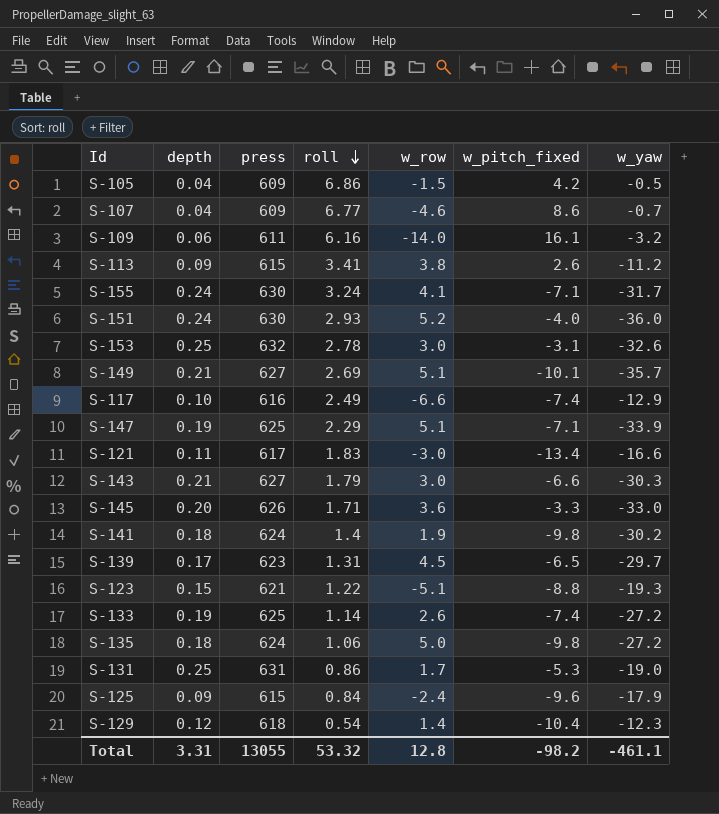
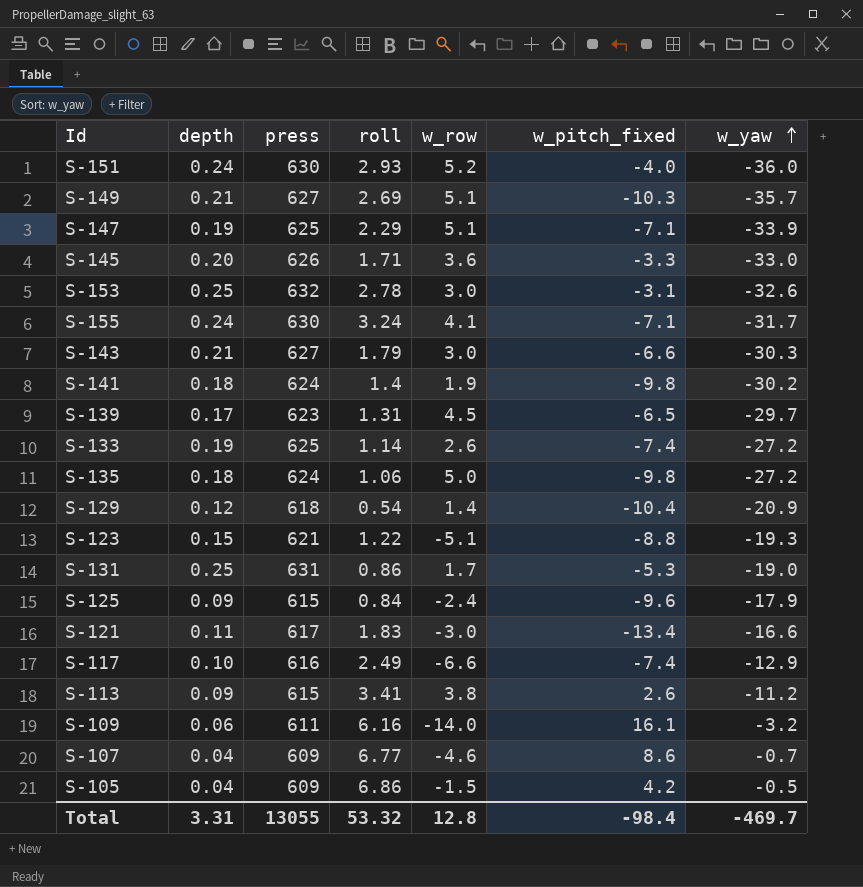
row order: roll descending -> w_yaw ascending
S-149 | w_pitch_fixed: -10.1 -> -10.3
S-129 | w_yaw: -12.3 -> -20.9
Total | w_pitch_fixed: -98.2 -> -98.4
Total | w_yaw: -461.1 -> -469.7

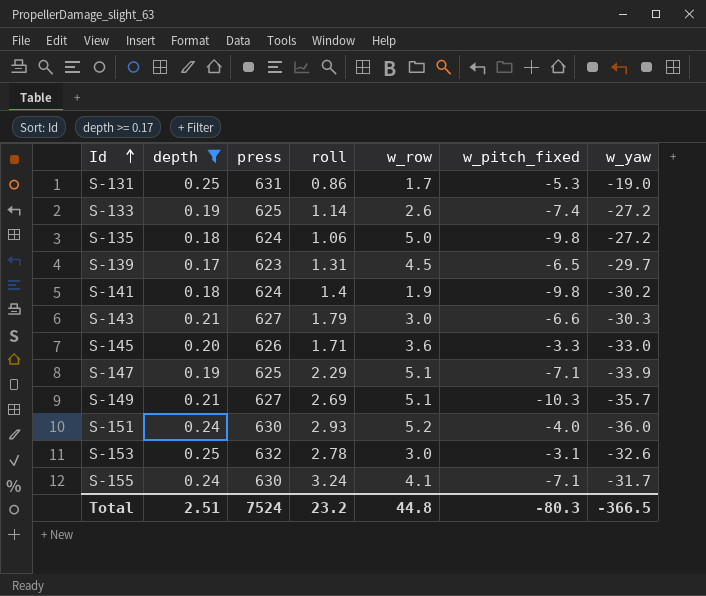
filter: none -> depth >= 0.17
row order: w_yaw ascending -> Id ascending
Total | depth: 3.31 -> 2.51
Total | press: 13055 -> 7524
Total | roll: 53.32 -> 23.2
Total | w_row: 12.8 -> 44.8
Total | w_pitch_fixed: -98.4 -> -80.3
Total | w_yaw: -469.7 -> -366.5

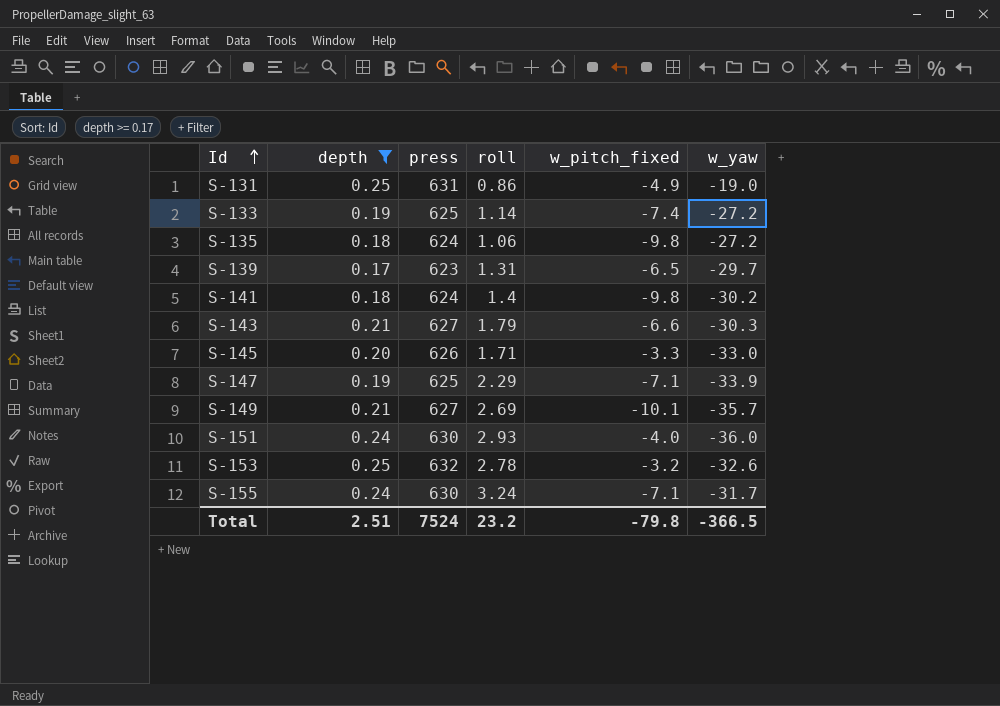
column w_row | position: 5 -> none
S-131 | w_pitch_fixed: -5.3 -> -4.9
S-149 | w_pitch_fixed: -10.3 -> -10.1
S-153 | w_pitch_fixed: -3.1 -> -3.2
Total | w_pitch_fixed: -80.3 -> -79.8

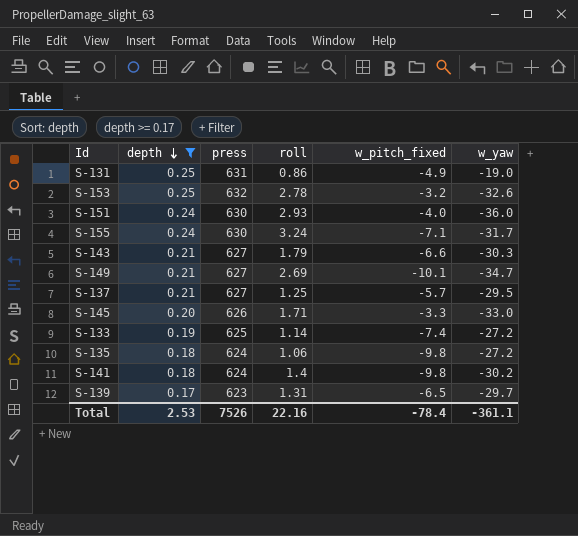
row order: Id ascending -> depth descending
row S-147: 0.19 | 625 | 2.29 | -7.1 | -33.9 -> none
S-149 | w_yaw: -35.7 -> -34.7
row S-137: none -> 0.21 | 627 | 1.25 | -5.7 | -29.5
Total | depth: 2.51 -> 2.53
Total | press: 7524 -> 7526
Total | roll: 23.2 -> 22.16
Total | w_pitch_fixed: -79.8 -> -78.4
Total | w_yaw: -366.5 -> -361.1

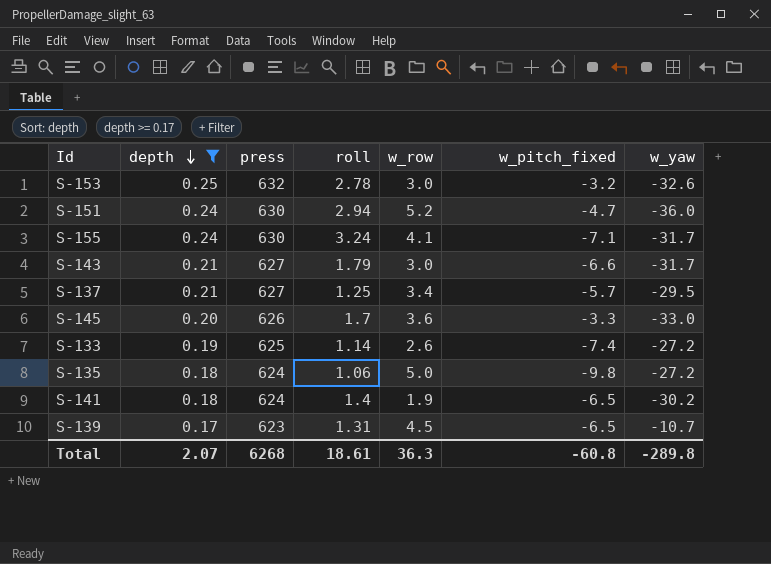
column w_row | position: none -> 5
row S-131: 0.25 | 631 | 0.86 | -4.9 | -19.0 -> none
row S-149: 0.21 | 627 | 2.69 | -10.1 | -34.7 -> none
S-151 | roll: 2.93 -> 2.94
S-151 | w_pitch_fixed: -4.0 -> -4.7
S-143 | w_yaw: -30.3 -> -31.7
S-145 | roll: 1.71 -> 1.7
S-141 | w_pitch_fixed: -9.8 -> -6.5
S-139 | w_yaw: -29.7 -> -10.7
Total | depth: 2.53 -> 2.07
Total | press: 7526 -> 6268
Total | roll: 22.16 -> 18.61
Total | w_pitch_fixed: -78.4 -> -60.8
Total | w_yaw: -361.1 -> -289.8

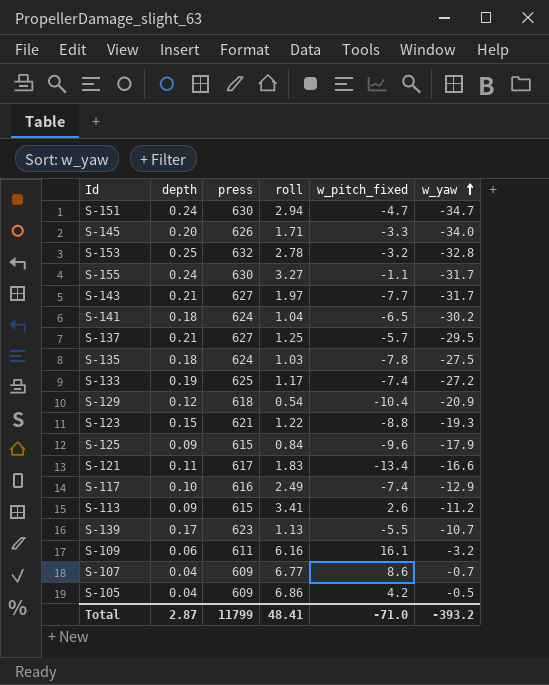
filter: depth >= 0.17 -> none
row order: depth descending -> w_yaw ascending
column w_row | position: 5 -> none
S-151 | w_yaw: -36.0 -> -34.7
S-145 | roll: 1.7 -> 1.71
S-145 | w_yaw: -33.0 -> -34.0
S-153 | w_yaw: -32.6 -> -32.8
S-155 | roll: 3.24 -> 3.27
S-155 | w_pitch_fixed: -7.1 -> -1.1
S-143 | roll: 1.79 -> 1.97
S-143 | w_pitch_fixed: -6.6 -> -7.7
S-141 | roll: 1.4 -> 1.04
S-135 | roll: 1.06 -> 1.03
S-135 | w_pitch_fixed: -9.8 -> -7.8
S-135 | w_yaw: -27.2 -> -27.5
S-133 | roll: 1.14 -> 1.17
S-139 | roll: 1.31 -> 1.13
S-139 | w_pitch_fixed: -6.5 -> -5.5
Total | depth: 2.07 -> 2.87
Total | press: 6268 -> 11799
Total | roll: 18.61 -> 48.41
Total | w_pitch_fixed: -60.8 -> -71.0
Total | w_yaw: -289.8 -> -393.2

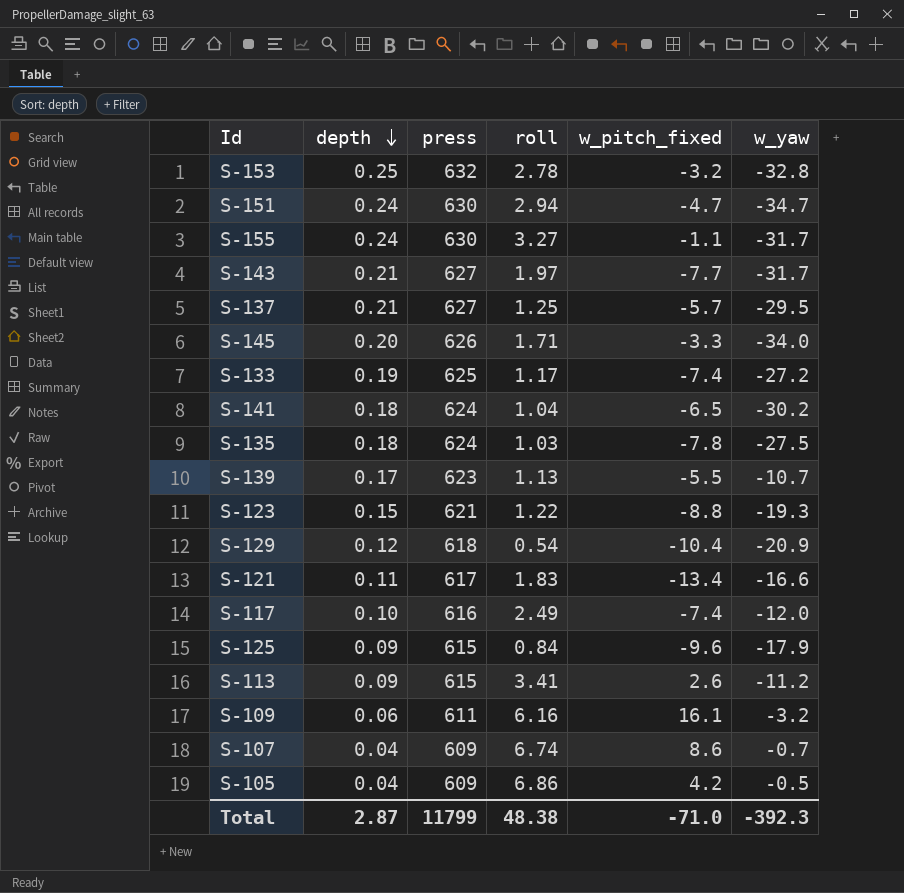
row order: w_yaw ascending -> depth descending
S-117 | w_yaw: -12.9 -> -12.0
S-107 | roll: 6.77 -> 6.74
Total | roll: 48.41 -> 48.38
Total | w_yaw: -393.2 -> -392.3

